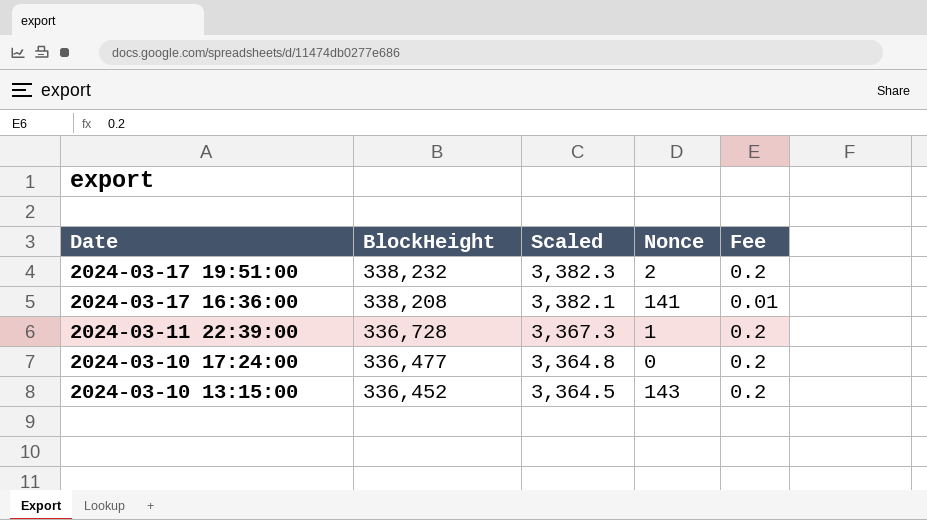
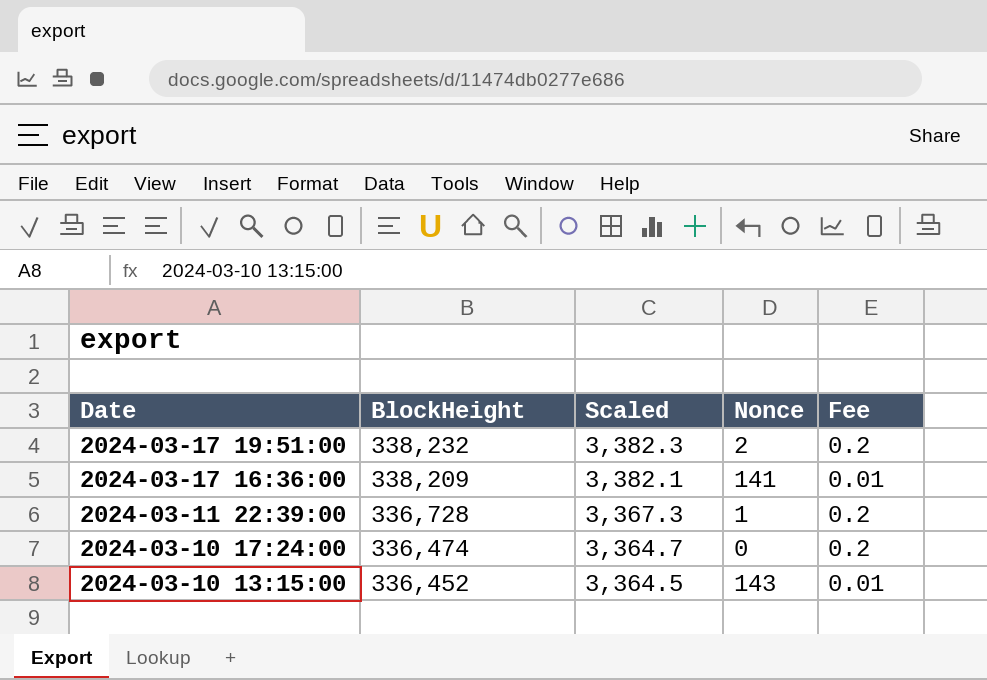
2024-03-17 16:36:00 | BlockHeight: 338,208 -> 338,209
2024-03-10 17:24:00 | BlockHeight: 336,477 -> 336,474
2024-03-10 17:24:00 | Scaled: 3,364.8 -> 3,364.7
2024-03-10 13:15:00 | Fee: 0.2 -> 0.01

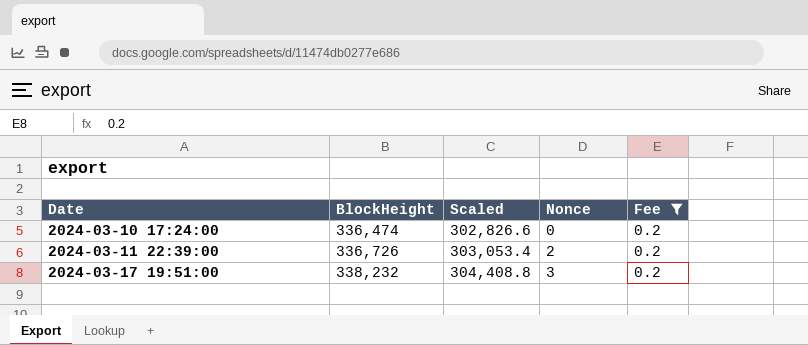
filter: none -> Fee = 0.2
row order: Date descending -> Date ascending
column Scaled | formula: [BlockHeight] * 0.01 -> [BlockHeight] * 0.9
2024-03-11 22:39:00 | BlockHeight: 336,728 -> 336,726
2024-03-11 22:39:00 | Nonce: 1 -> 2
2024-03-17 19:51:00 | Nonce: 2 -> 3

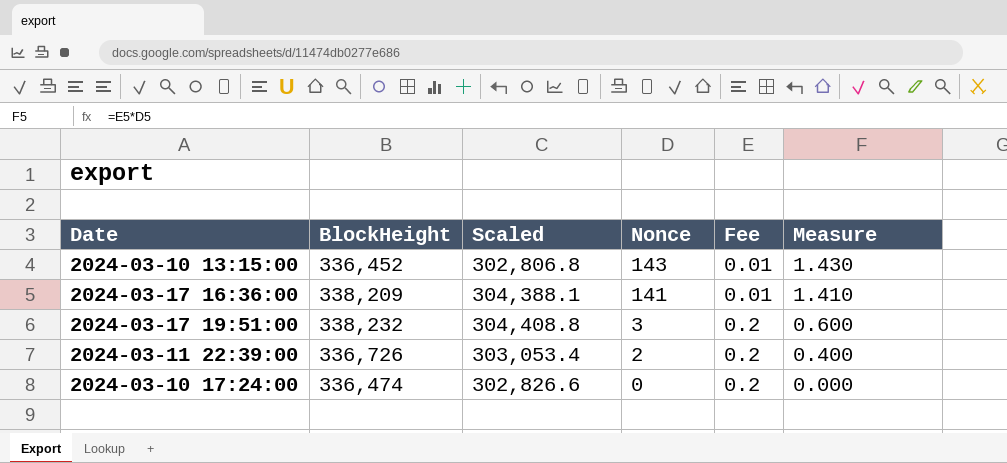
filter: Fee = 0.2 -> none
row order: Date ascending -> Nonce descending
column Measure | formula: none -> [Nonce] * [Fee]

